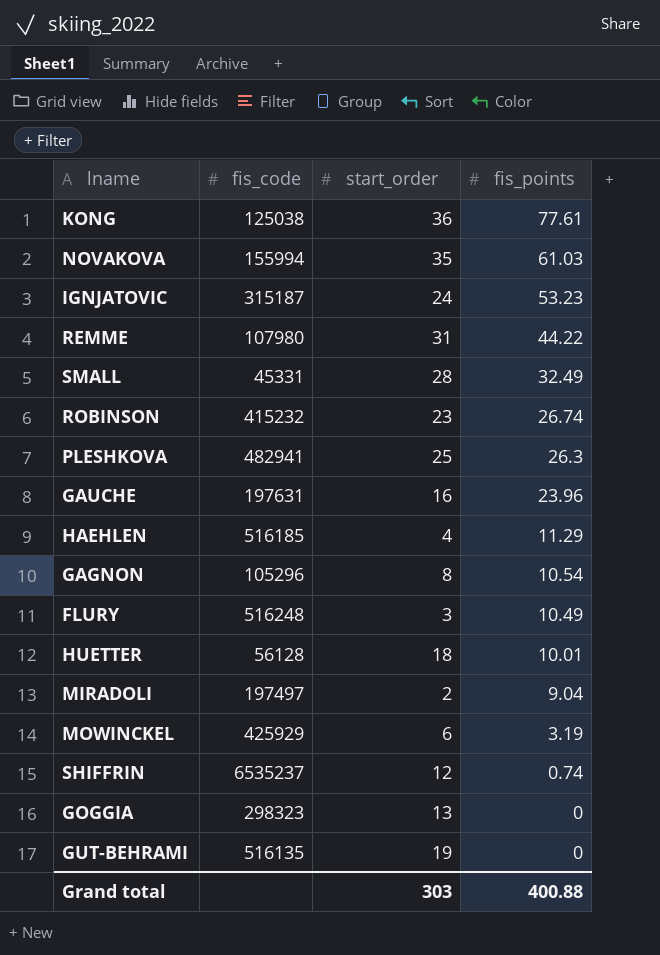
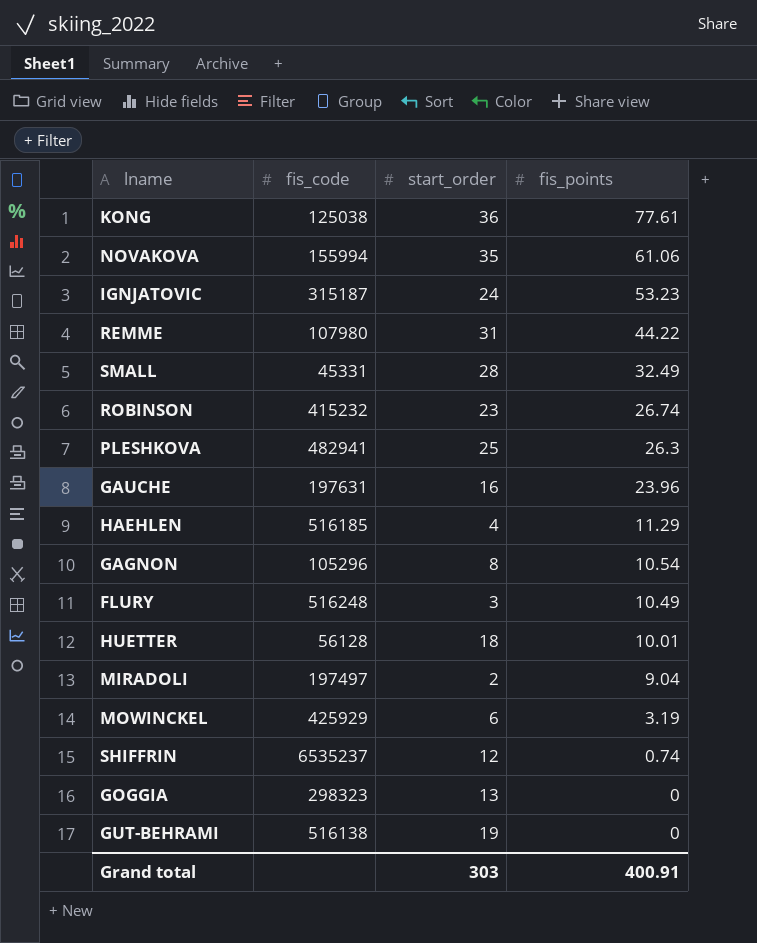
NOVAKOVA | fis_points: 61.03 -> 61.06
GUT-BEHRAMI | fis_code: 516135 -> 516138
Grand total | fis_points: 400.88 -> 400.91

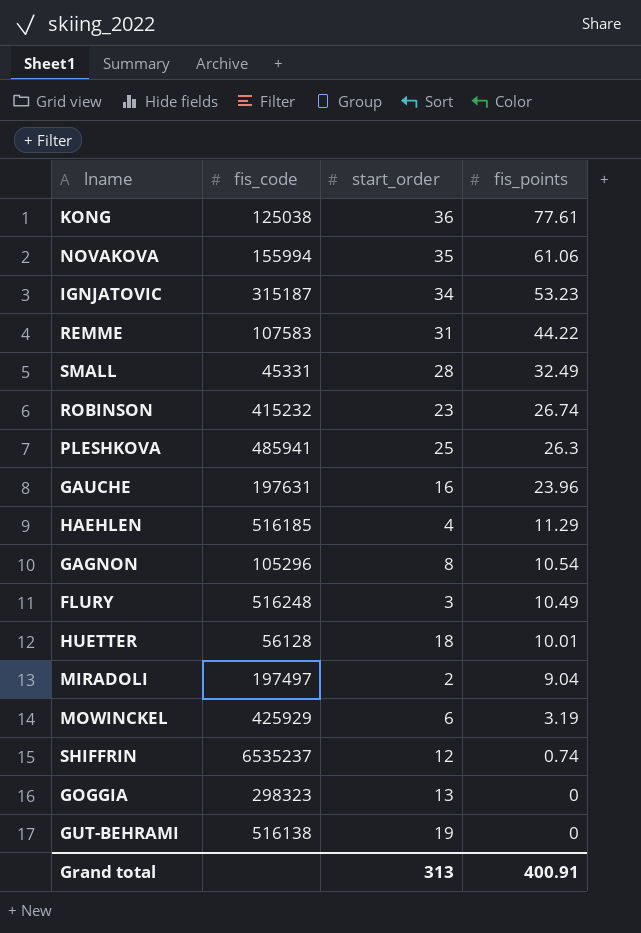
IGNJATOVIC | start_order: 24 -> 34
REMME | fis_code: 107980 -> 107583
PLESHKOVA | fis_code: 482941 -> 485941
Grand total | start_order: 303 -> 313

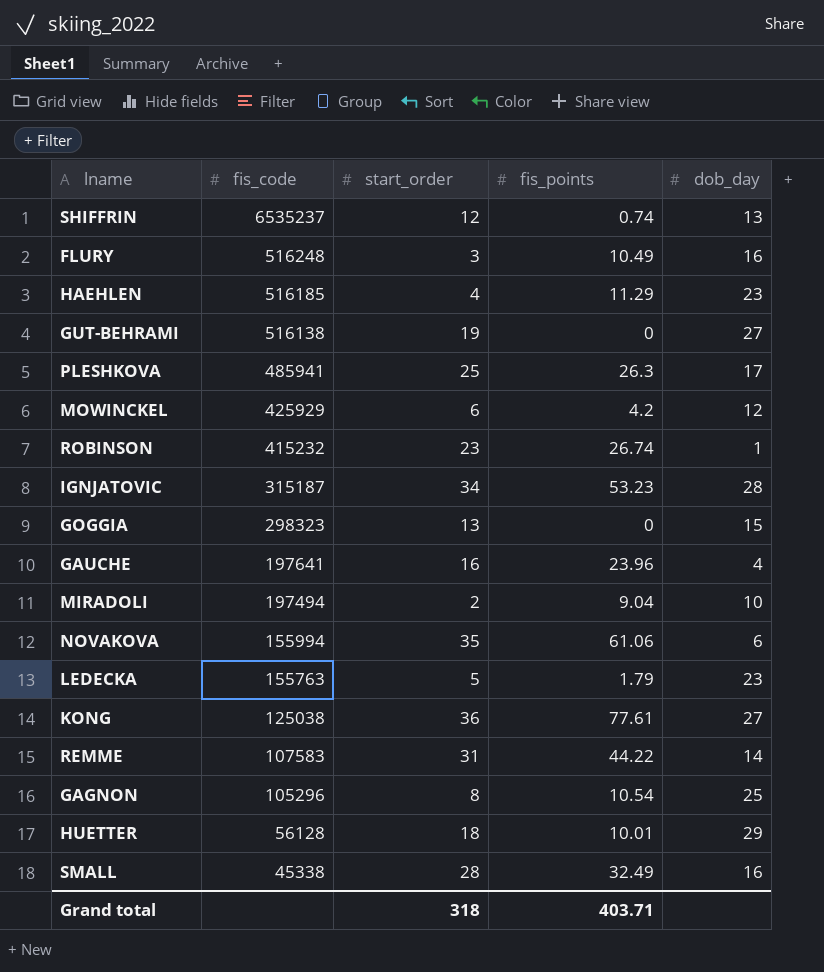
row order: fis_points descending -> fis_code descending
column dob_day | position: none -> 5
MOWINCKEL | fis_points: 3.19 -> 4.2
GAUCHE | fis_code: 197631 -> 197641
MIRADOLI | fis_code: 197497 -> 197494
row LEDECKA: none -> 155763 | 5 | 1.79 | 23
SMALL | fis_code: 45331 -> 45338
Grand total | start_order: 313 -> 318
Grand total | fis_points: 400.91 -> 403.71

